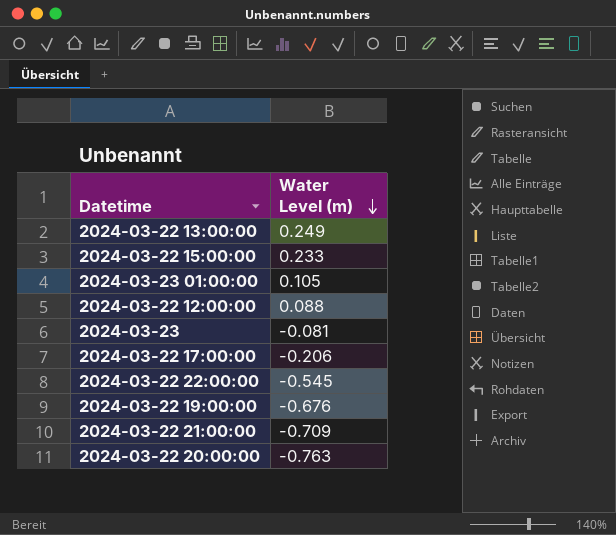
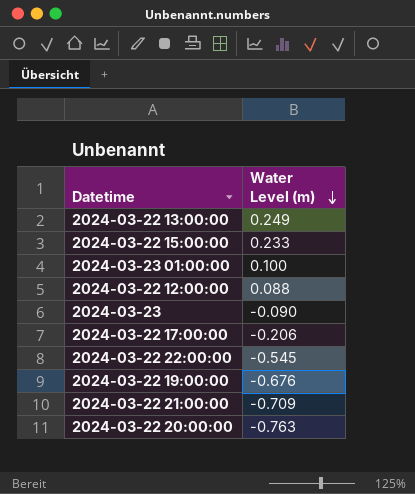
2024-03-23 01:00:00 | Water Level (m): 0.105 -> 0.100
2024-03-23 | Water Level (m): -0.081 -> -0.090

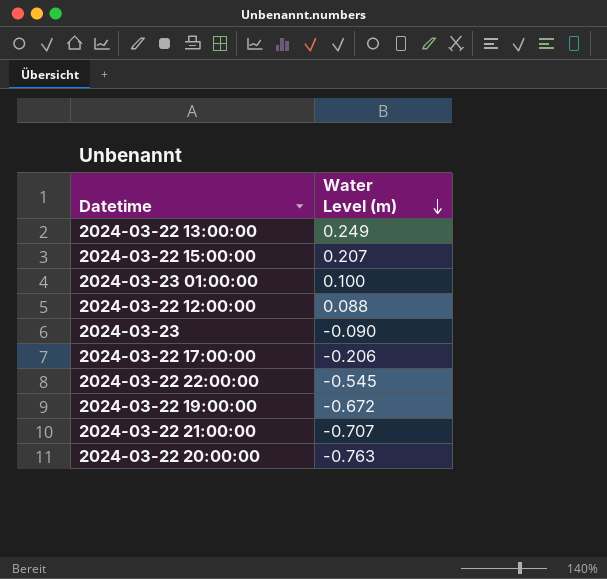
2024-03-22 15:00:00 | Water Level (m): 0.233 -> 0.207
2024-03-22 19:00:00 | Water Level (m): -0.676 -> -0.672
2024-03-22 21:00:00 | Water Level (m): -0.709 -> -0.707

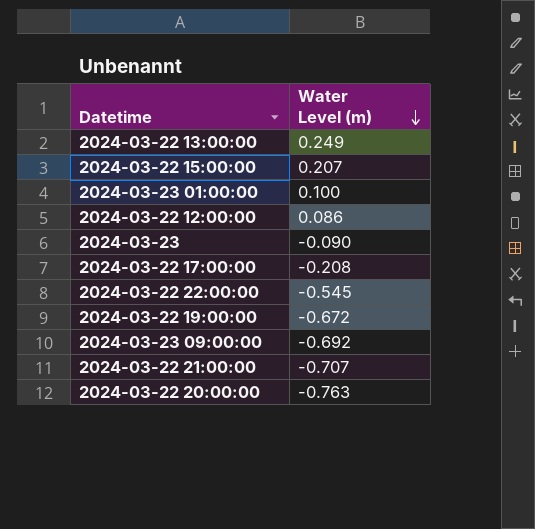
2024-03-22 12:00:00 | Water Level (m): 0.088 -> 0.086
2024-03-22 17:00:00 | Water Level (m): -0.206 -> -0.208
row 2024-03-23 09:00:00: none -> -0.692

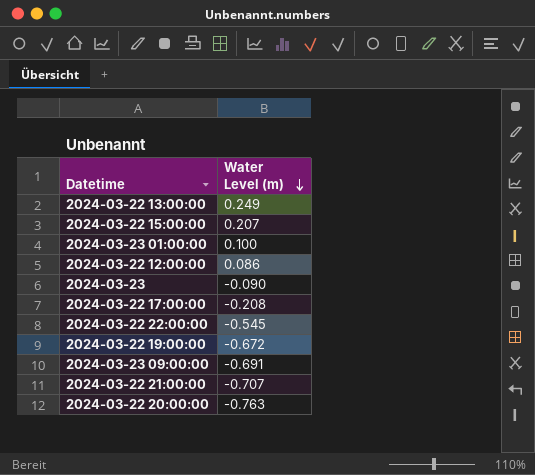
2024-03-23 09:00:00 | Water Level (m): -0.692 -> -0.691

